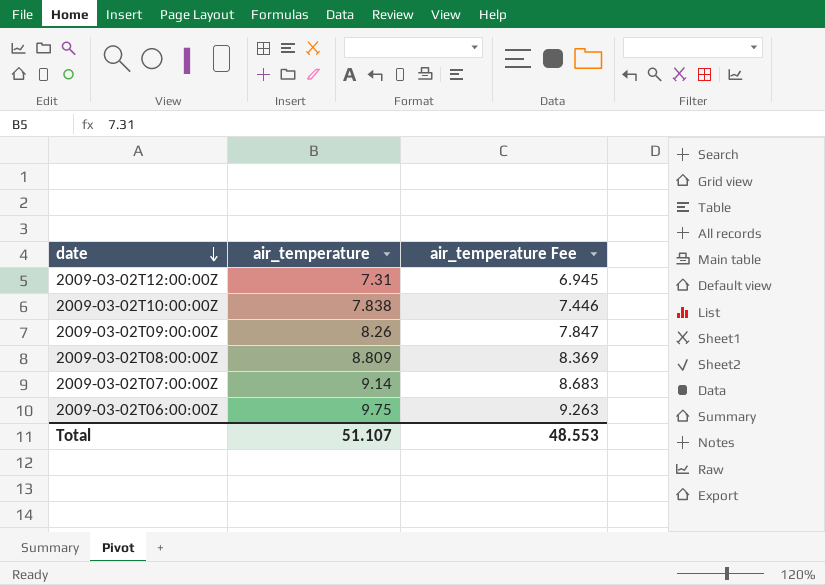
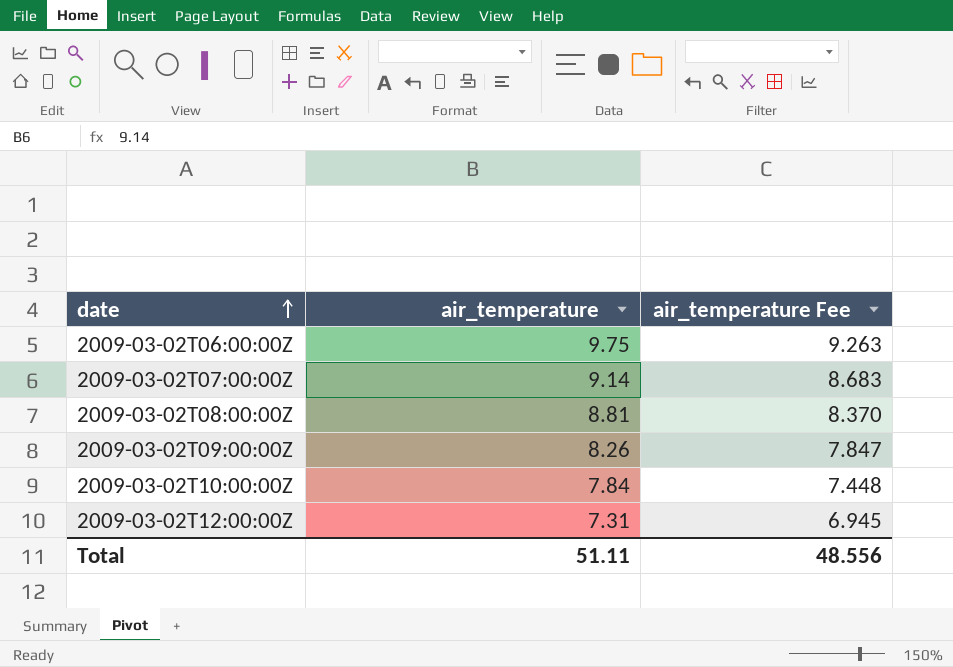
row order: date descending -> date ascending
2009-03-02T08:00:00Z | air_temperature: 8.809 -> 8.81
2009-03-02T08:00:00Z | air_temperature Fee: 8.369 -> 8.370
2009-03-02T10:00:00Z | air_temperature: 7.838 -> 7.84
2009-03-02T10:00:00Z | air_temperature Fee: 7.446 -> 7.448
Total | air_temperature: 51.107 -> 51.11
Total | air_temperature Fee: 48.553 -> 48.556

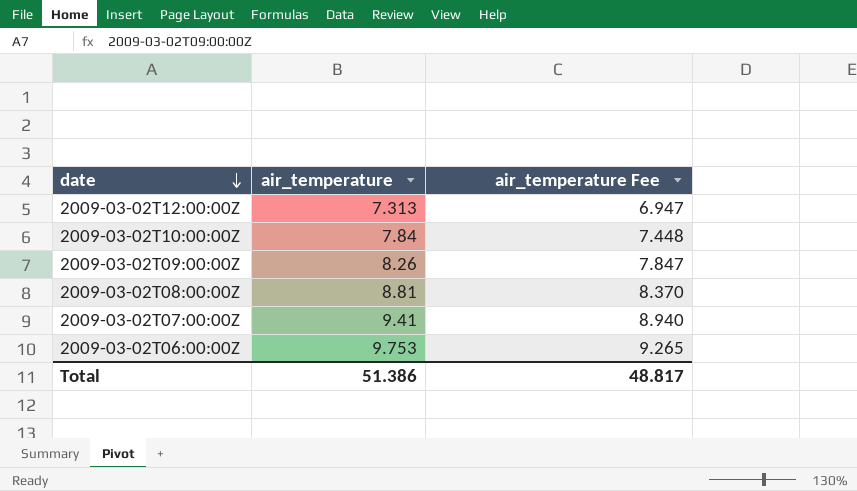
row order: date ascending -> date descending
2009-03-02T12:00:00Z | air_temperature: 7.31 -> 7.313
2009-03-02T12:00:00Z | air_temperature Fee: 6.945 -> 6.947
2009-03-02T07:00:00Z | air_temperature: 9.14 -> 9.41
2009-03-02T07:00:00Z | air_temperature Fee: 8.683 -> 8.940
2009-03-02T06:00:00Z | air_temperature: 9.75 -> 9.753
2009-03-02T06:00:00Z | air_temperature Fee: 9.263 -> 9.265
Total | air_temperature: 51.11 -> 51.386
Total | air_temperature Fee: 48.556 -> 48.817

